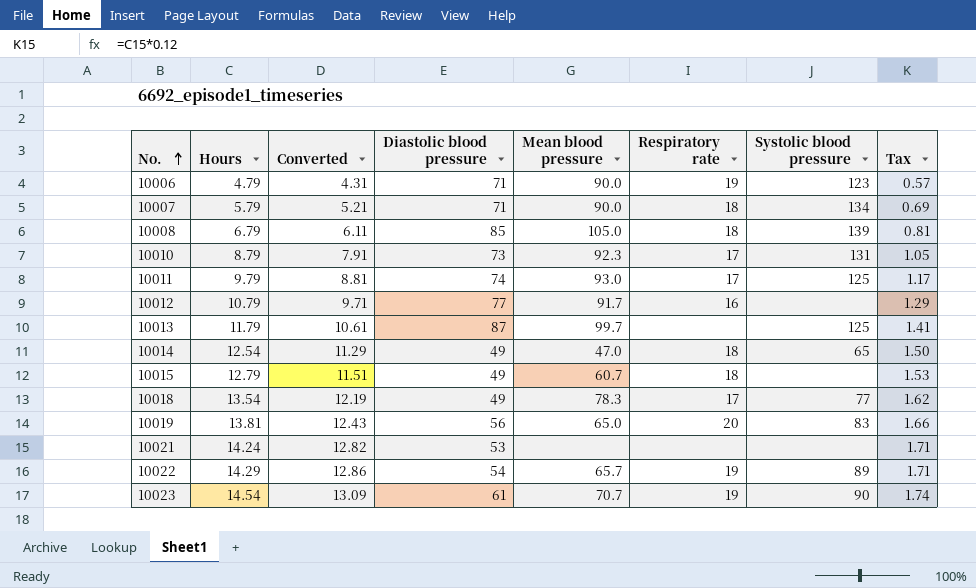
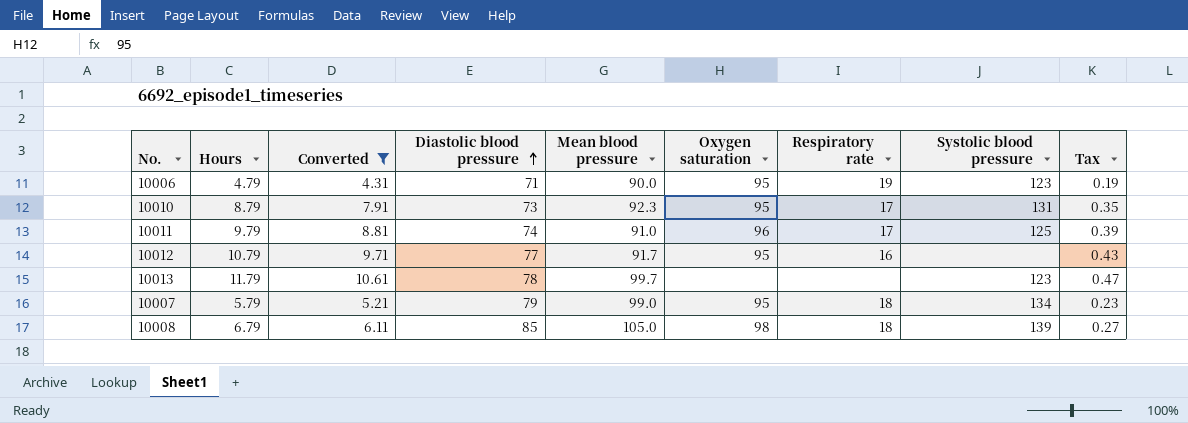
filter: none -> Converted <= 10.61
row order: No. ascending -> Diastolic blood pressure ascending
column Oxygen saturation | position: none -> 6
column Tax | formula: [Hours] * 0.12 -> [Hours] * 0.04
10011 | Mean blood pressure: 93.0 -> 91.0
10013 | Diastolic blood pressure: 87 -> 78
10013 | Systolic blood pressure: 125 -> 123
10007 | Diastolic blood pressure: 71 -> 79
10007 | Mean blood pressure: 90.0 -> 99.0

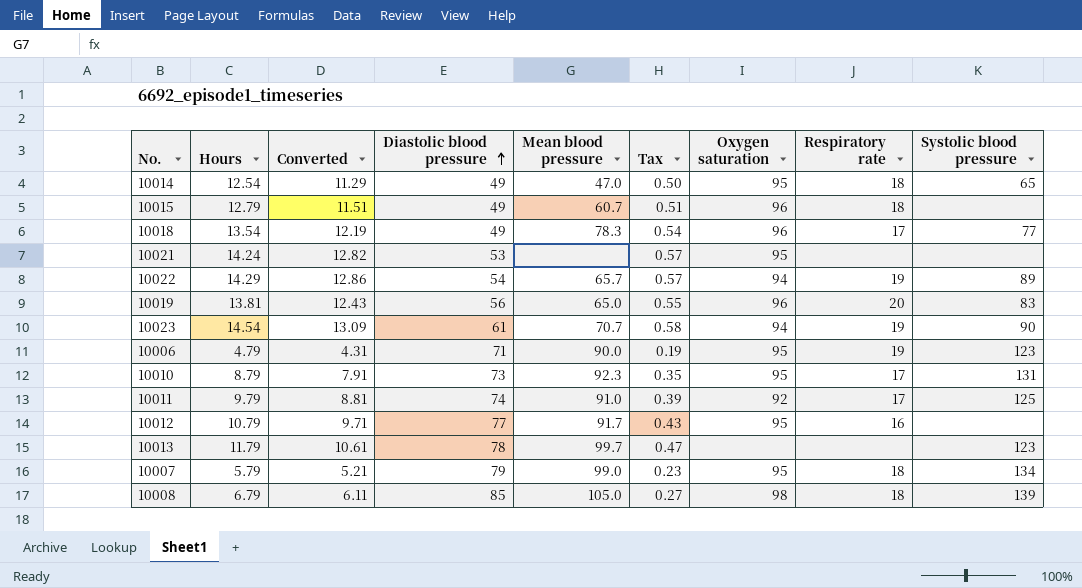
filter: Converted <= 10.61 -> none
column Tax | position: 9 -> 6
10011 | Oxygen saturation: 96 -> 92

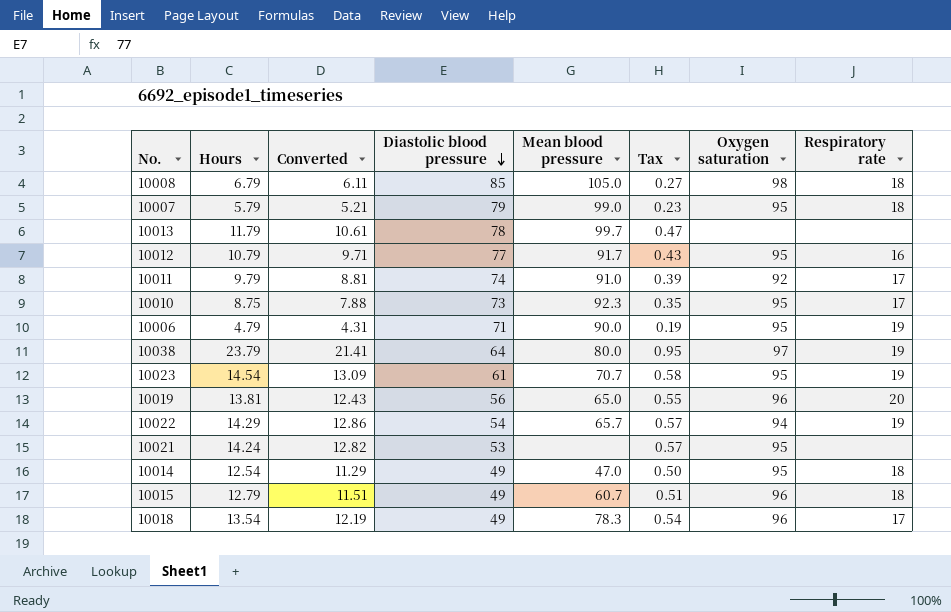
row order: Diastolic blood pressure ascending -> Diastolic blood pressure descending
column Systolic blood pressure | position: 9 -> none
10010 | Hours: 8.79 -> 8.75
10010 | Converted: 7.91 -> 7.88
row 10038: none -> 23.79 | 21.41 | 64 | 80.0 | 0.95 | 97 | 19
10023 | Oxygen saturation: 94 -> 95

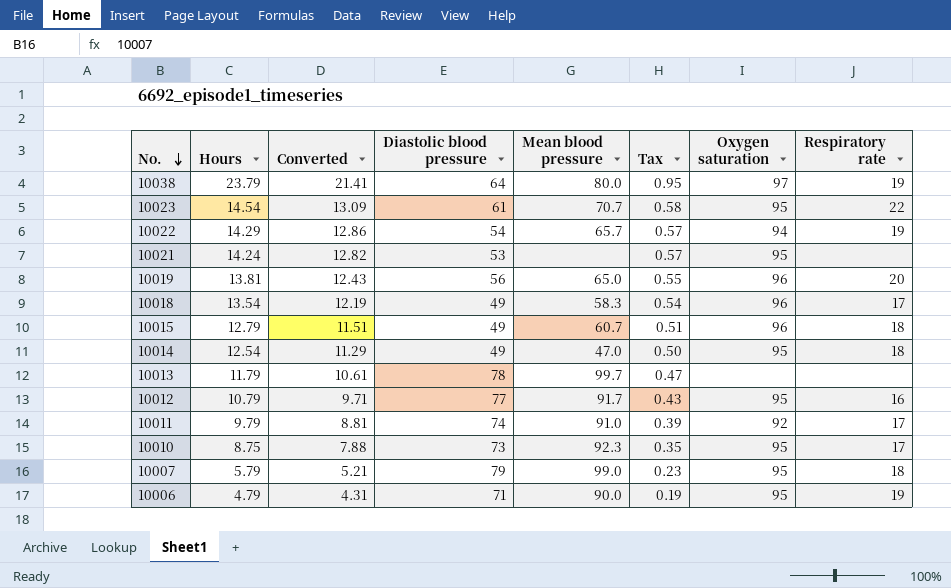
row order: Diastolic blood pressure descending -> No. descending
row 10008: 6.79 | 6.11 | 85 | 105.0 | 0.27 | 98 | 18 -> none
10023 | Respiratory rate: 19 -> 22
10018 | Mean blood pressure: 78.3 -> 58.3

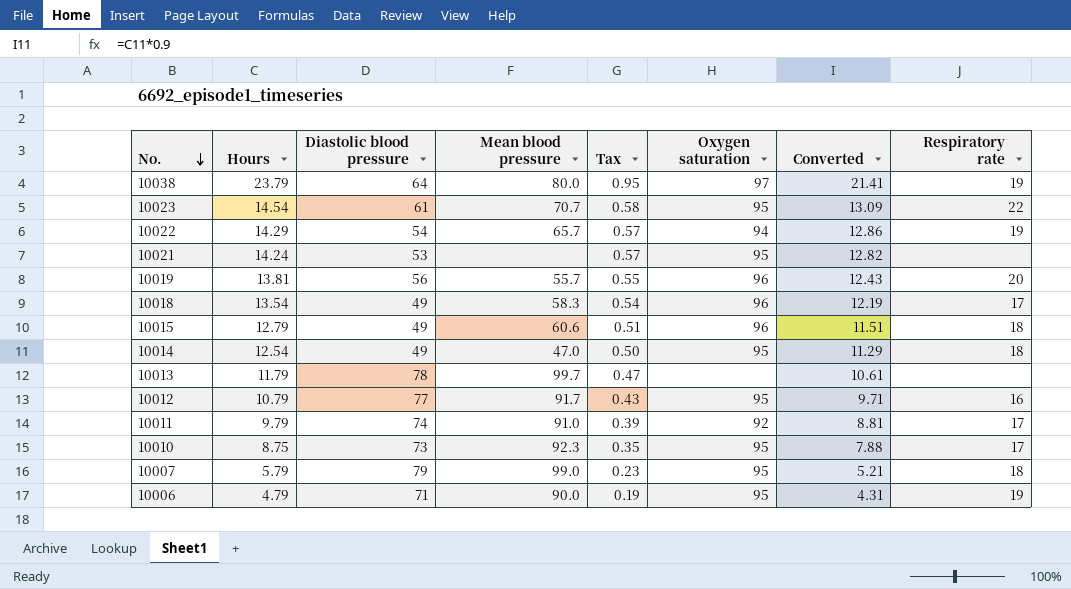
column Converted | position: 3 -> 7
10019 | Mean blood pressure: 65.0 -> 55.7
10015 | Mean blood pressure: 60.7 -> 60.6

